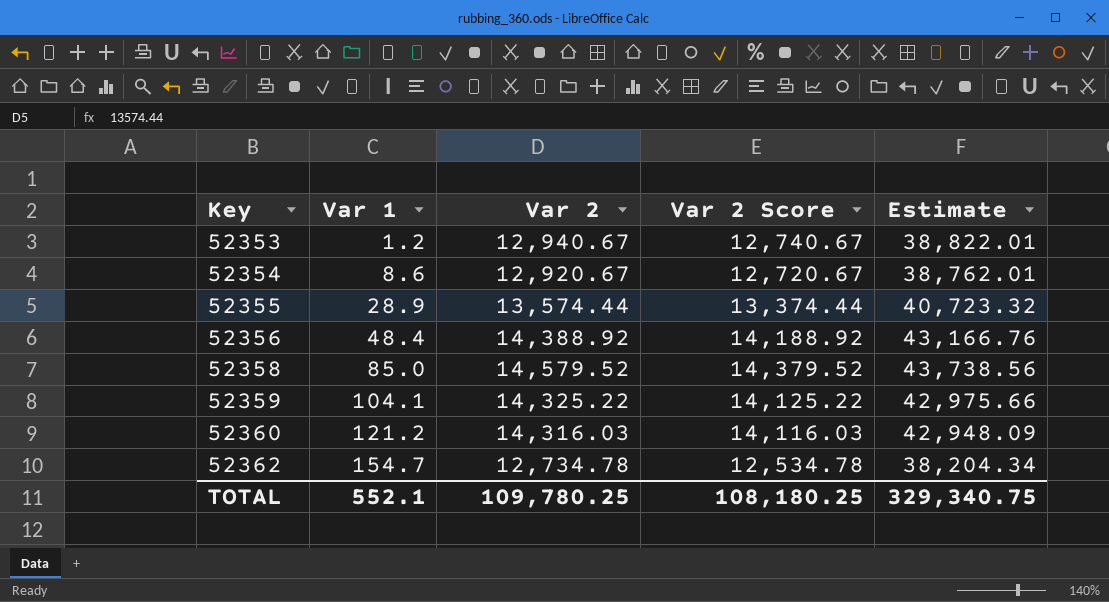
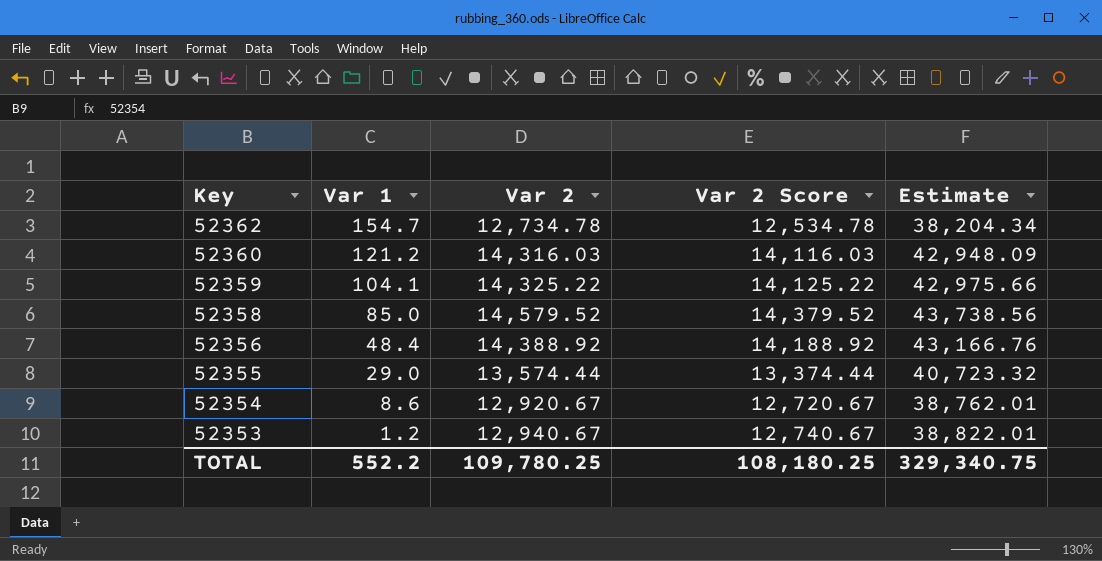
row order: Key ascending -> Key descending
52355 | Var 1: 28.9 -> 29.0
TOTAL | Var 1: 552.1 -> 552.2

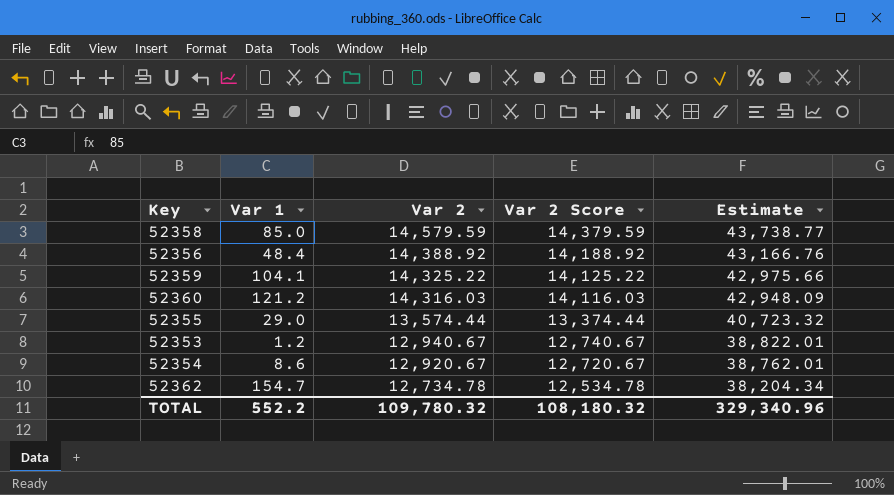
row order: Key descending -> Var 2 descending
52358 | Var 2: 14,579.52 -> 14,579.59
52358 | Var 2 Score: 14,379.52 -> 14,379.59
52358 | Estimate: 43,738.56 -> 43,738.77
TOTAL | Var 2: 109,780.25 -> 109,780.32
TOTAL | Var 2 Score: 108,180.25 -> 108,180.32
TOTAL | Estimate: 329,340.75 -> 329,340.96

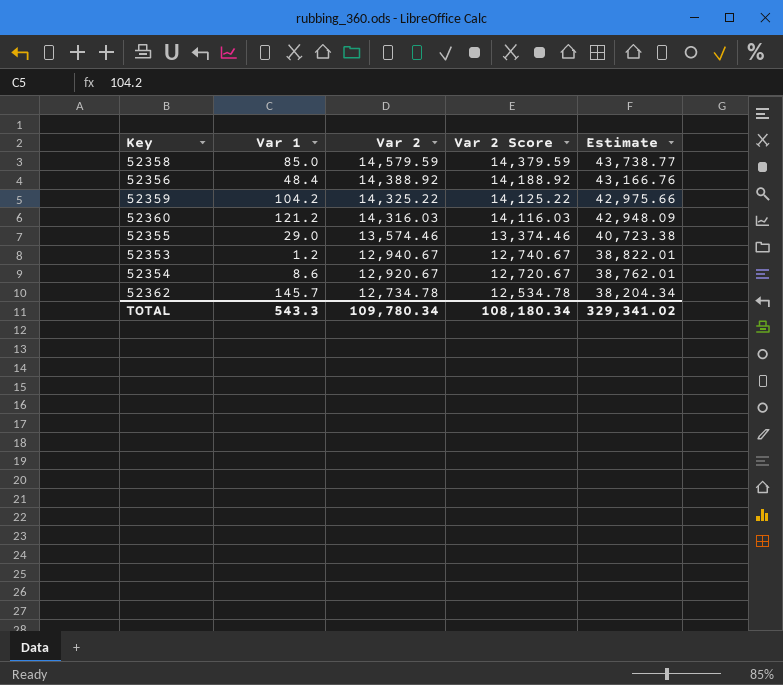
52359 | Var 1: 104.1 -> 104.2
52355 | Var 2: 13,574.44 -> 13,574.46
52355 | Var 2 Score: 13,374.44 -> 13,374.46
52355 | Estimate: 40,723.32 -> 40,723.38
52362 | Var 1: 154.7 -> 145.7
TOTAL | Var 1: 552.2 -> 543.3
TOTAL | Var 2: 109,780.32 -> 109,780.34
TOTAL | Var 2 Score: 108,180.32 -> 108,180.34
TOTAL | Estimate: 329,340.96 -> 329,341.02

